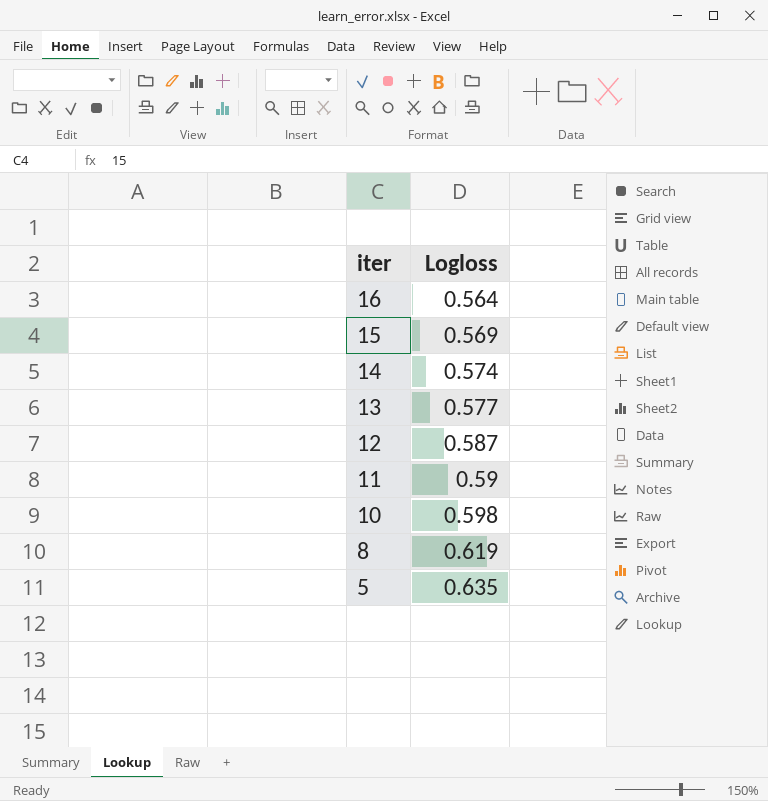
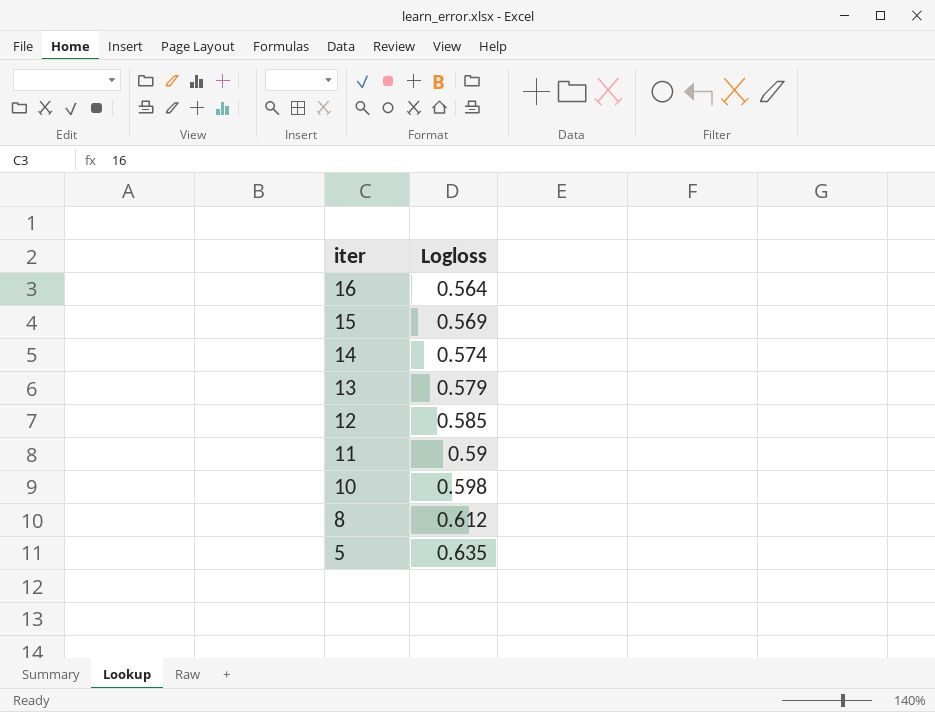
13 | Logloss: 0.577 -> 0.579
12 | Logloss: 0.587 -> 0.585
8 | Logloss: 0.619 -> 0.612

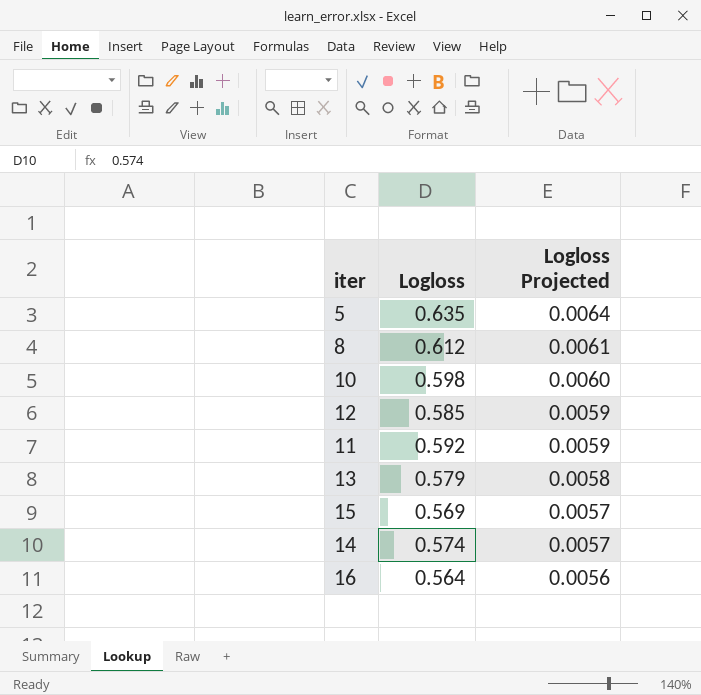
row order: iter descending -> Logloss Projected descending
column Logloss Projected | formula: none -> [Logloss] * 0.01
11 | Logloss: 0.59 -> 0.592

